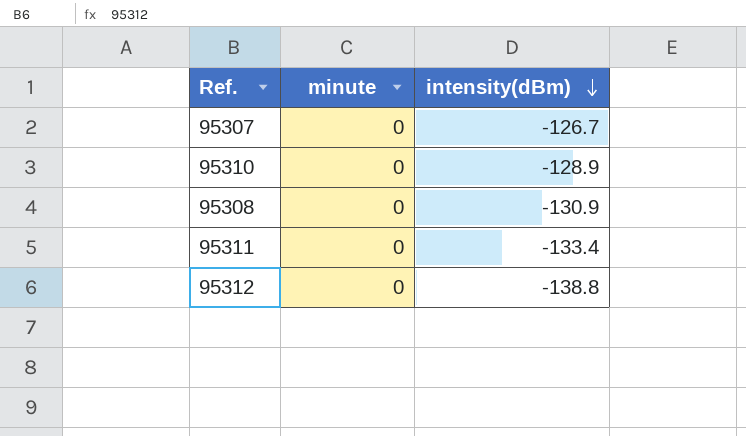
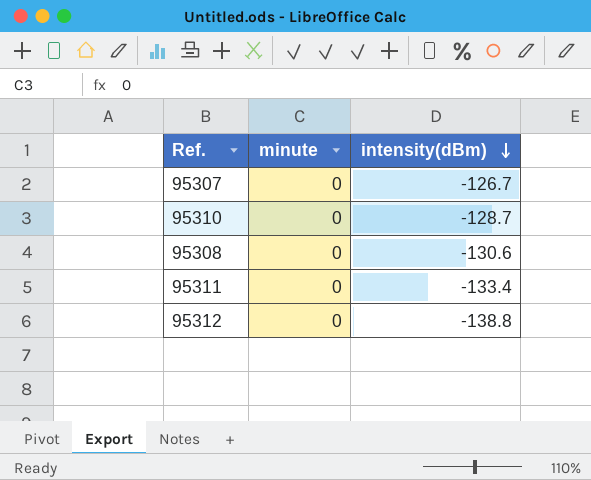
95310 | intensity(dBm): -128.9 -> -128.7
95308 | intensity(dBm): -130.9 -> -130.6

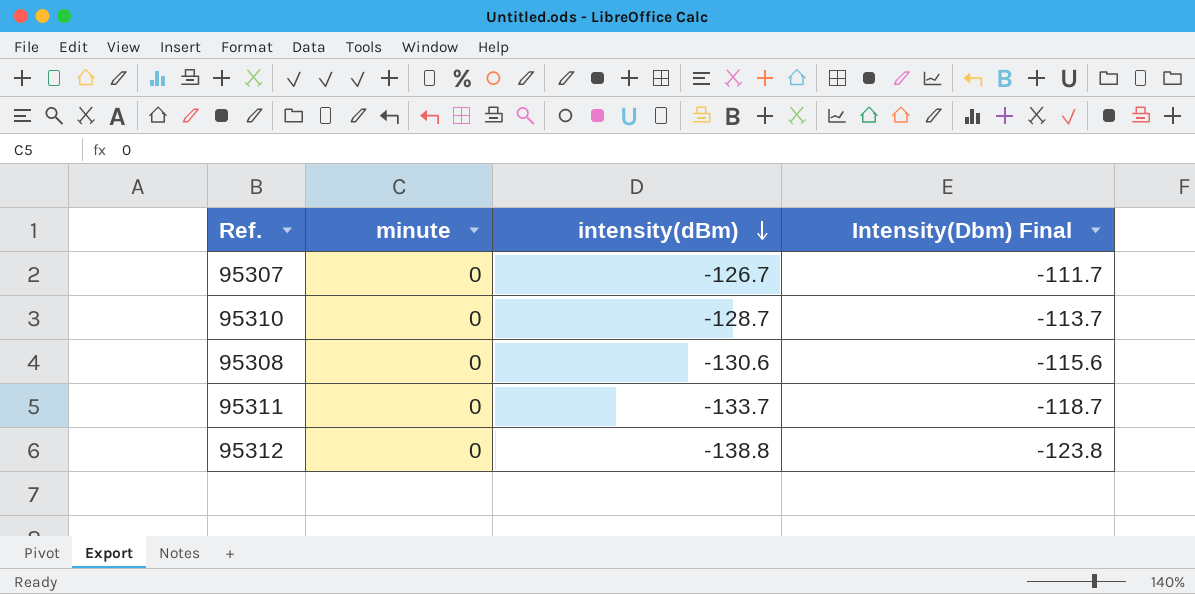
column Intensity(Dbm) Final | formula: none -> [intensity(dBm)] + 15
95311 | intensity(dBm): -133.4 -> -133.7

